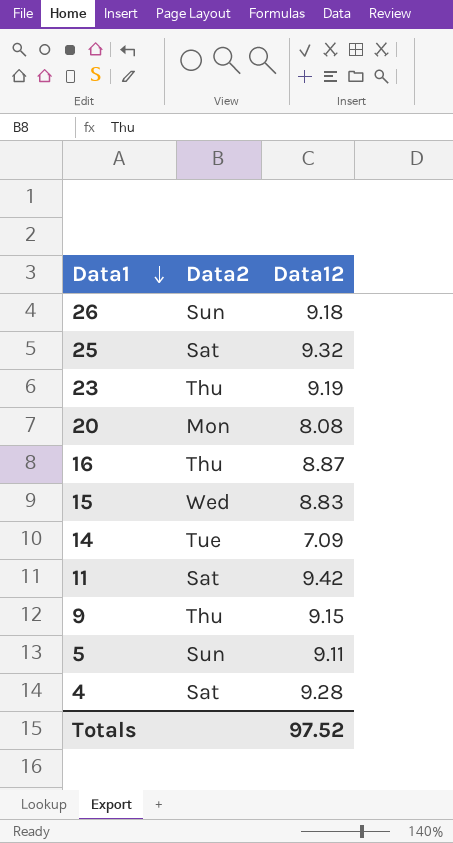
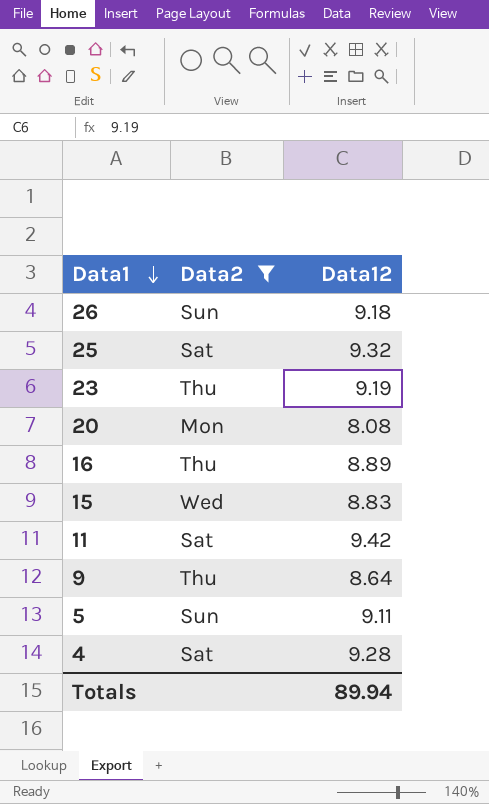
filter: none -> Data2 != Tue
16 | Data12: 8.87 -> 8.89
9 | Data12: 9.15 -> 8.64
Totals | Data12: 97.52 -> 89.94

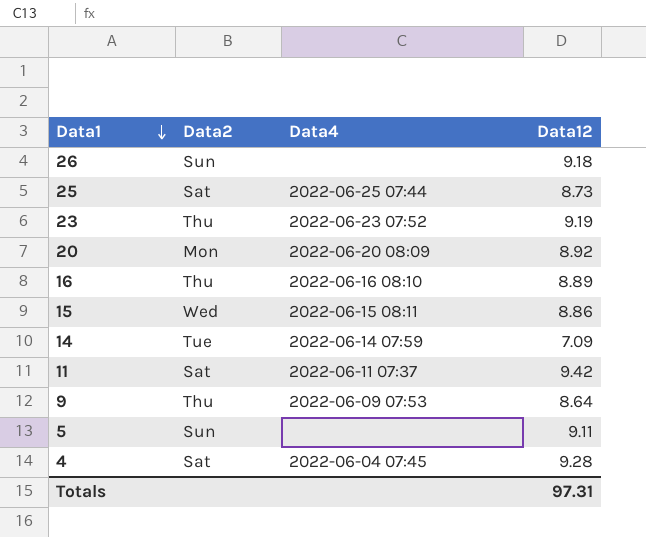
filter: Data2 != Tue -> none
column Data4 | position: none -> 3
25 | Data12: 9.32 -> 8.73
20 | Data12: 8.08 -> 8.92
15 | Data12: 8.83 -> 8.86
Totals | Data12: 89.94 -> 97.31

